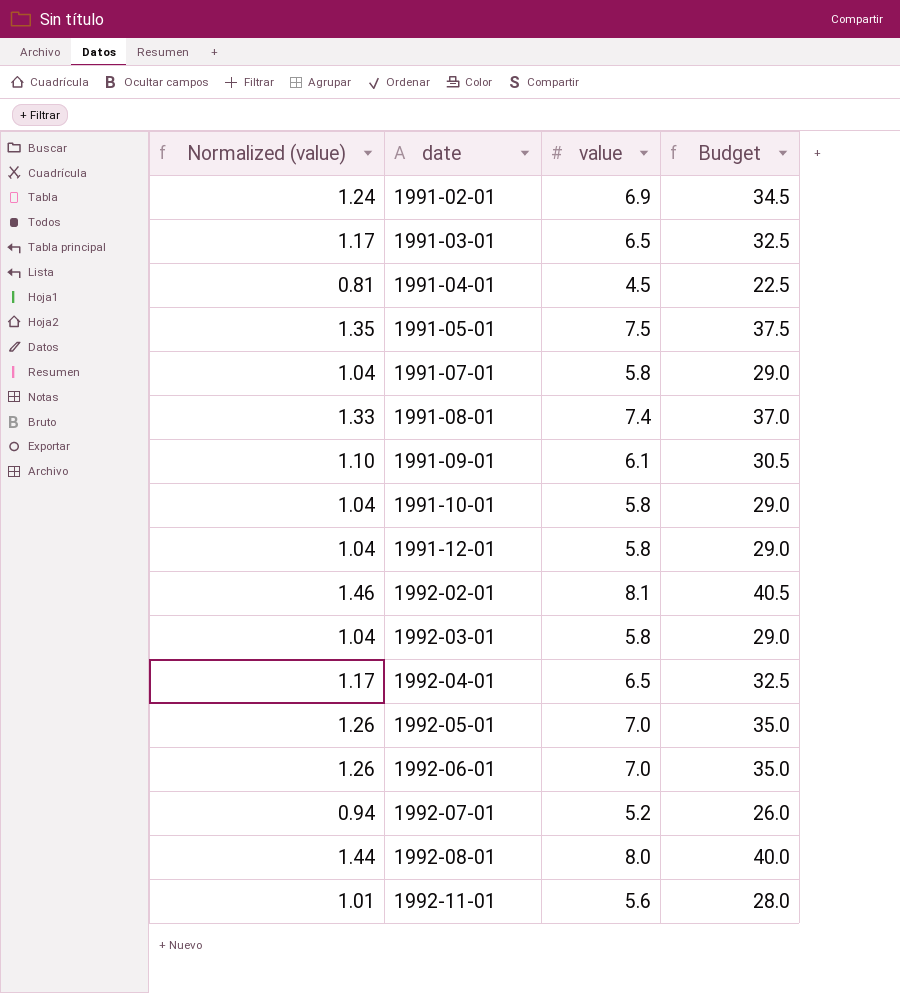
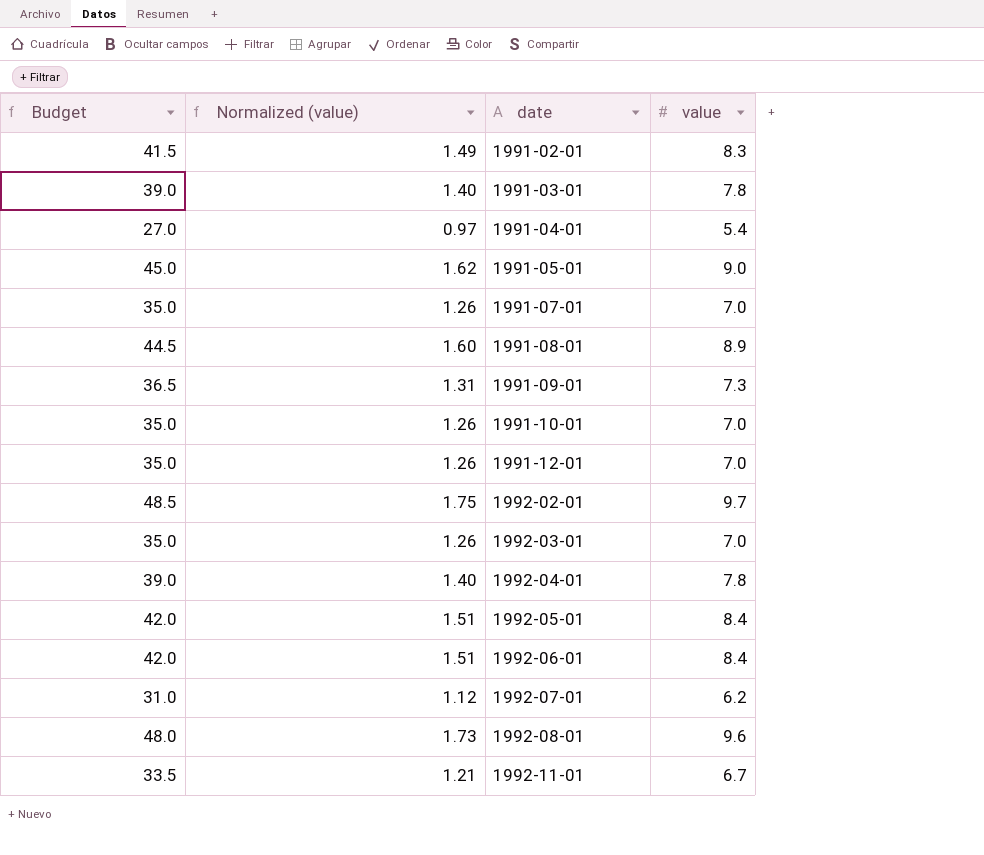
column Budget | position: 4 -> 1
1991-02-01 | Budget: 34.5 -> 41.5
1991-02-01 | Normalized (value): 1.24 -> 1.49
1991-02-01 | value: 6.9 -> 8.3
1991-03-01 | Budget: 32.5 -> 39.0
1991-03-01 | Normalized (value): 1.17 -> 1.40
1991-03-01 | value: 6.5 -> 7.8
1991-04-01 | Budget: 22.5 -> 27.0
1991-04-01 | Normalized (value): 0.81 -> 0.97
1991-04-01 | value: 4.5 -> 5.4
1991-05-01 | Budget: 37.5 -> 45.0
1991-05-01 | Normalized (value): 1.35 -> 1.62
1991-05-01 | value: 7.5 -> 9.0
1991-07-01 | Budget: 29.0 -> 35.0
1991-07-01 | Normalized (value): 1.04 -> 1.26
1991-07-01 | value: 5.8 -> 7.0
1991-08-01 | Budget: 37.0 -> 44.5
1991-08-01 | Normalized (value): 1.33 -> 1.60
1991-08-01 | value: 7.4 -> 8.9
1991-09-01 | Budget: 30.5 -> 36.5
1991-09-01 | Normalized (value): 1.10 -> 1.31
1991-09-01 | value: 6.1 -> 7.3
1991-10-01 | Budget: 29.0 -> 35.0
1991-10-01 | Normalized (value): 1.04 -> 1.26
1991-10-01 | value: 5.8 -> 7.0
1991-12-01 | Budget: 29.0 -> 35.0
1991-12-01 | Normalized (value): 1.04 -> 1.26
1991-12-01 | value: 5.8 -> 7.0
1992-02-01 | Budget: 40.5 -> 48.5
1992-02-01 | Normalized (value): 1.46 -> 1.75
1992-02-01 | value: 8.1 -> 9.7
1992-03-01 | Budget: 29.0 -> 35.0
1992-03-01 | Normalized (value): 1.04 -> 1.26
1992-03-01 | value: 5.8 -> 7.0
1992-04-01 | Budget: 32.5 -> 39.0
1992-04-01 | Normalized (value): 1.17 -> 1.40
1992-04-01 | value: 6.5 -> 7.8
1992-05-01 | Budget: 35.0 -> 42.0
1992-05-01 | Normalized (value): 1.26 -> 1.51
1992-05-01 | value: 7.0 -> 8.4
1992-06-01 | Budget: 35.0 -> 42.0
1992-06-01 | Normalized (value): 1.26 -> 1.51
1992-06-01 | value: 7.0 -> 8.4
1992-07-01 | Budget: 26.0 -> 31.0
1992-07-01 | Normalized (value): 0.94 -> 1.12
1992-07-01 | value: 5.2 -> 6.2
1992-08-01 | Budget: 40.0 -> 48.0
1992-08-01 | Normalized (value): 1.44 -> 1.73
1992-08-01 | value: 8.0 -> 9.6
1992-11-01 | Budget: 28.0 -> 33.5
1992-11-01 | Normalized (value): 1.01 -> 1.21
1992-11-01 | value: 5.6 -> 6.7

